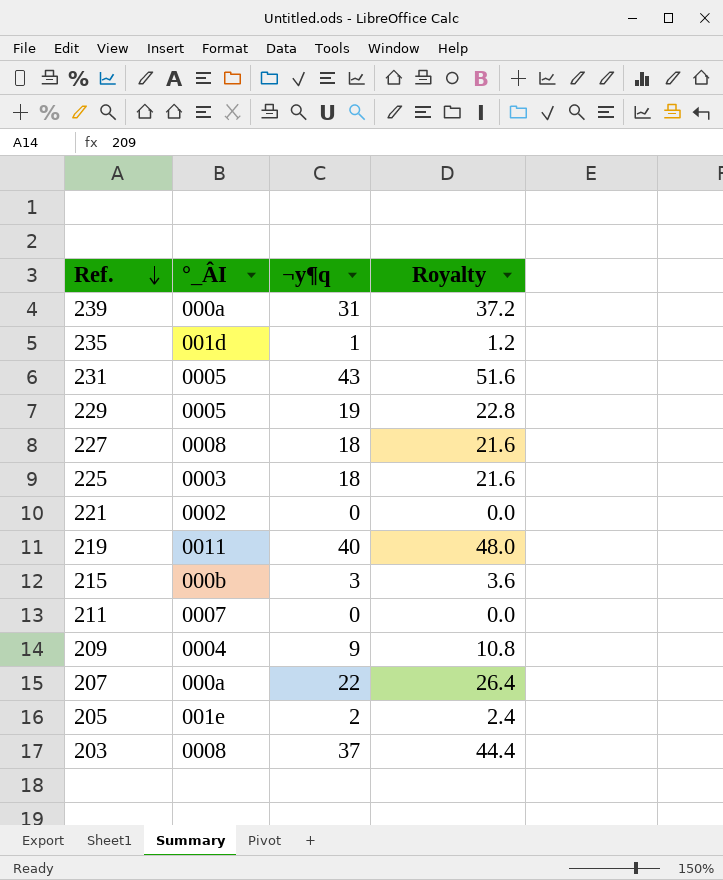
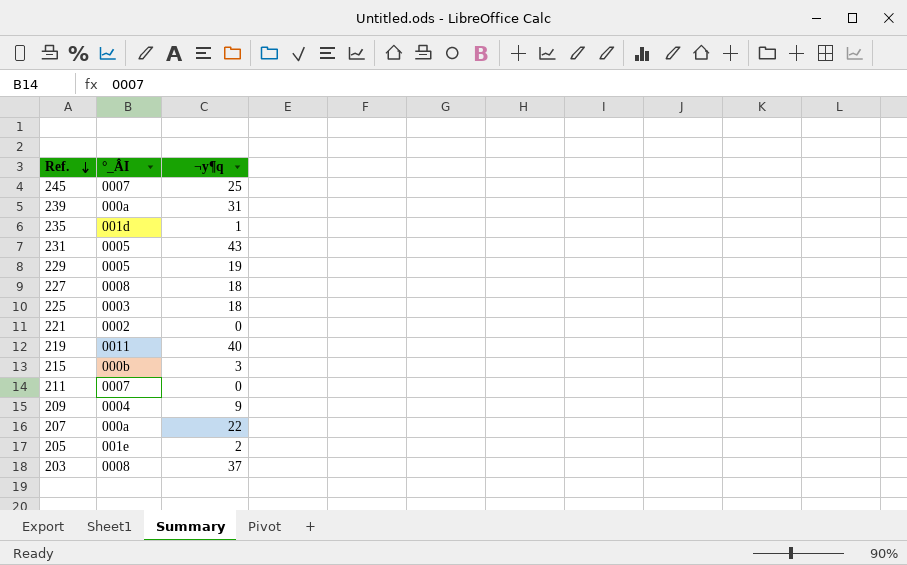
column Royalty | formula: [¬y¶q] * 1.2 -> none
row 245: none -> 0007 | 25

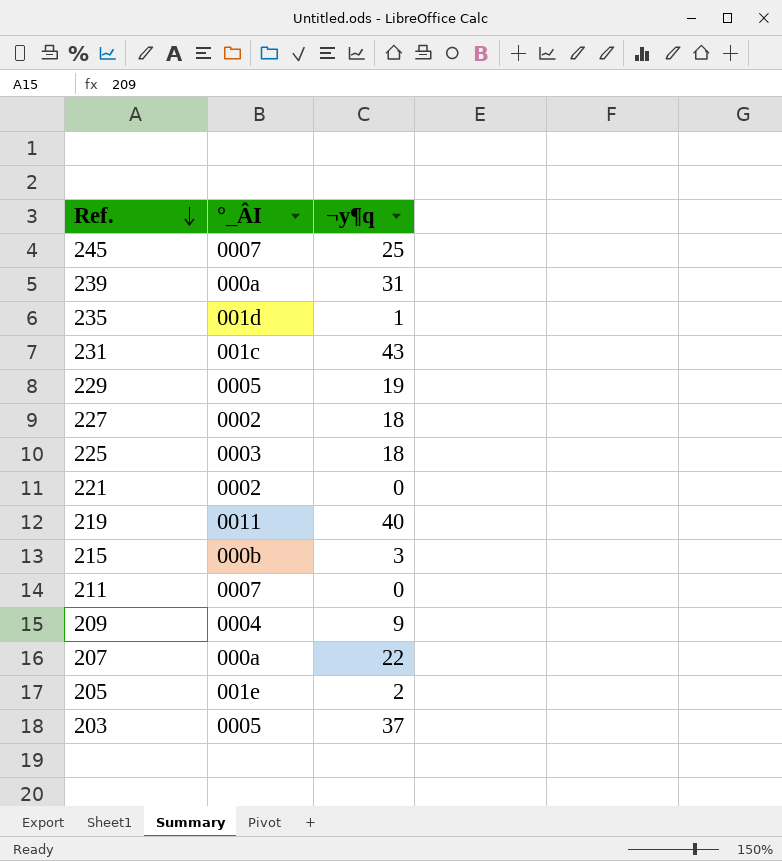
231 | °_ÂI: 0005 -> 001c
227 | °_ÂI: 0008 -> 0002
203 | °_ÂI: 0008 -> 0005

